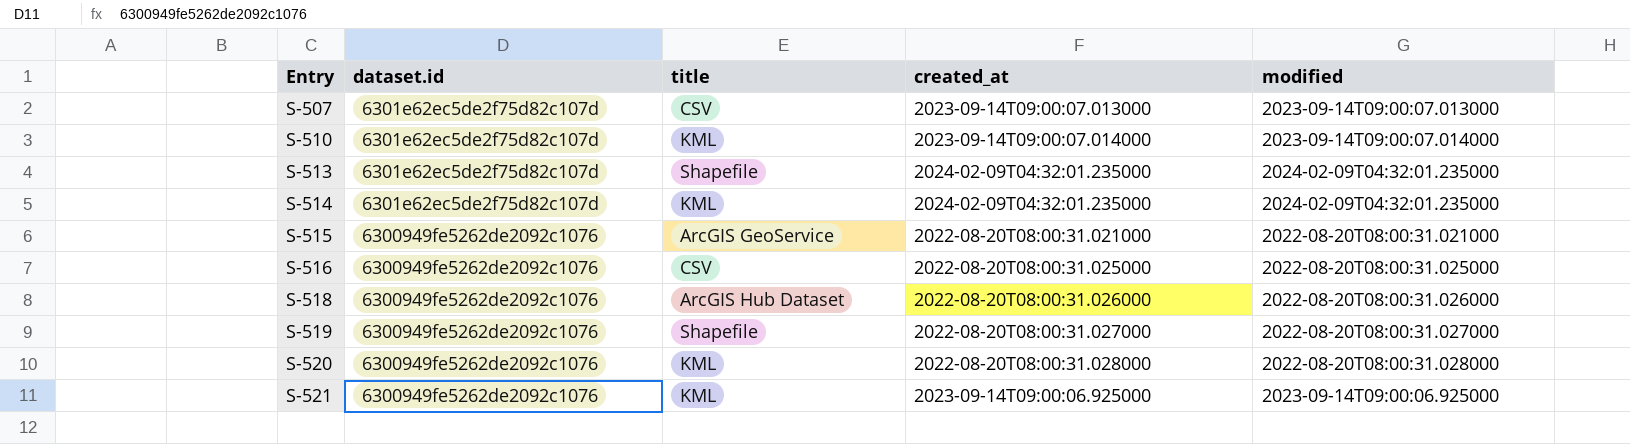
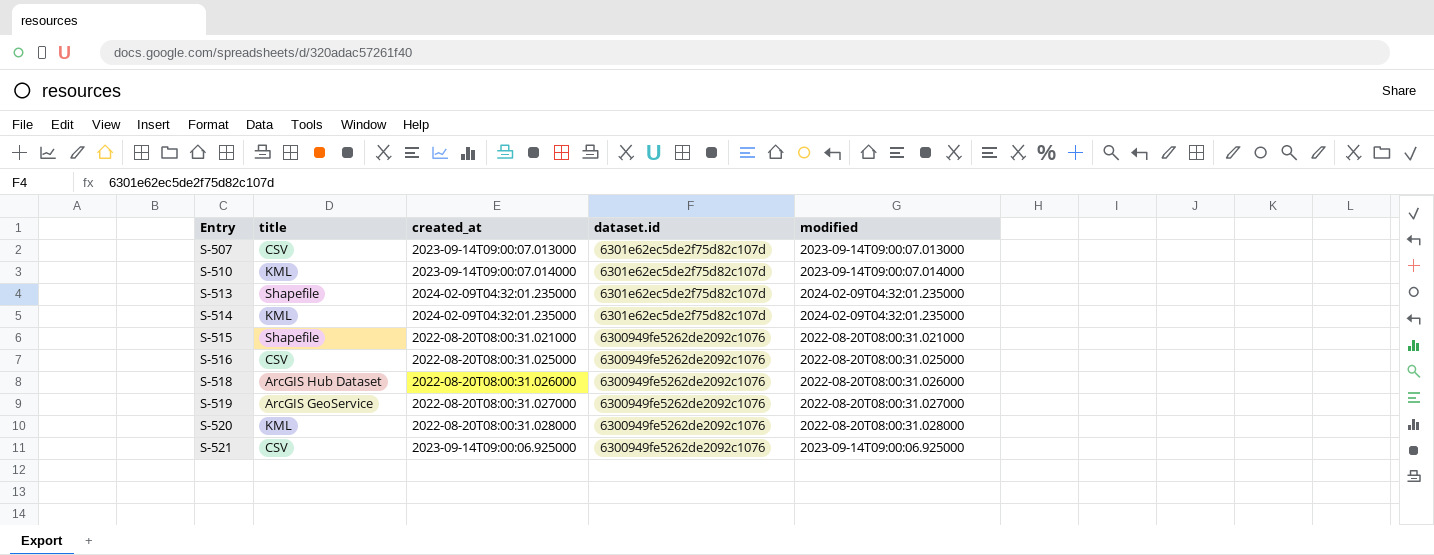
column dataset.id | position: 2 -> 4
S-515 | title: ArcGIS GeoService -> Shapefile
S-519 | title: Shapefile -> ArcGIS GeoService
S-521 | title: KML -> CSV

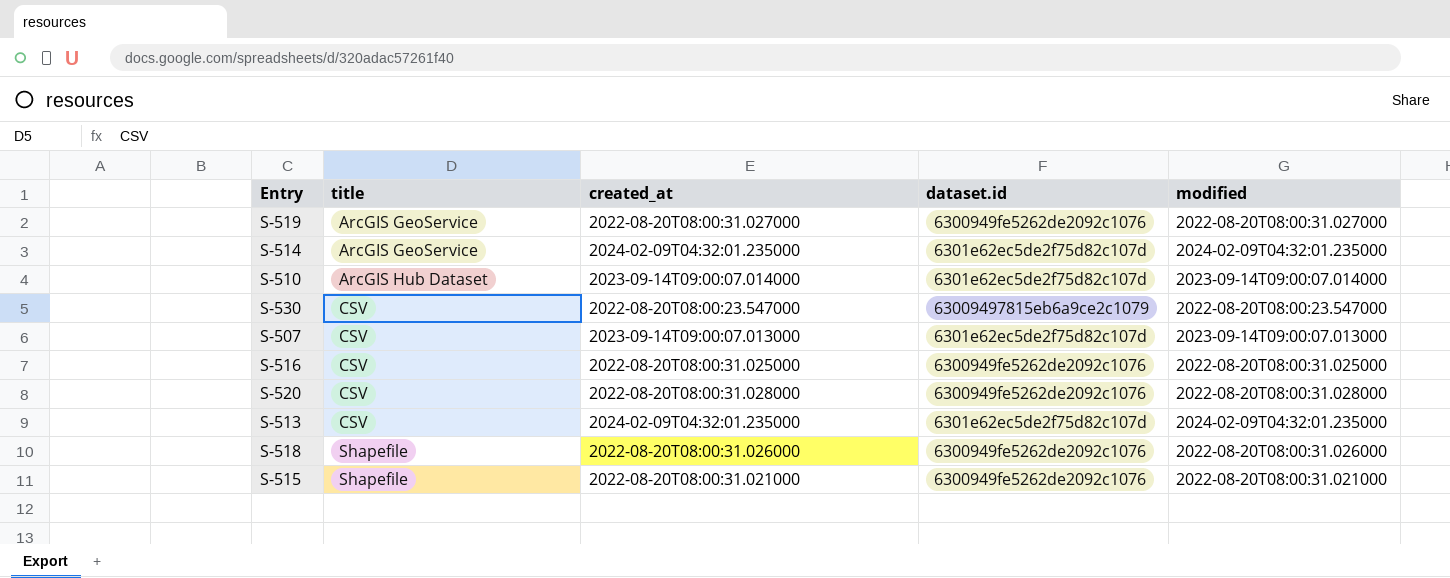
row order: Entry ascending -> title ascending
row S-521: CSV | 2023-09-14T09:00:06.925000 | 6300949fe5262de2092c1076 | 2023-09-14T09:00:06.925000 -> none
S-514 | title: KML -> ArcGIS GeoService
S-510 | title: KML -> ArcGIS Hub Dataset
row S-530: none -> CSV | 2022-08-20T08:00:23.547000 | 63009497815eb6a9ce2c1079 | 2022-08-20T08:00:23.547000
S-520 | title: KML -> CSV
S-513 | title: Shapefile -> CSV
S-518 | title: ArcGIS Hub Dataset -> Shapefile

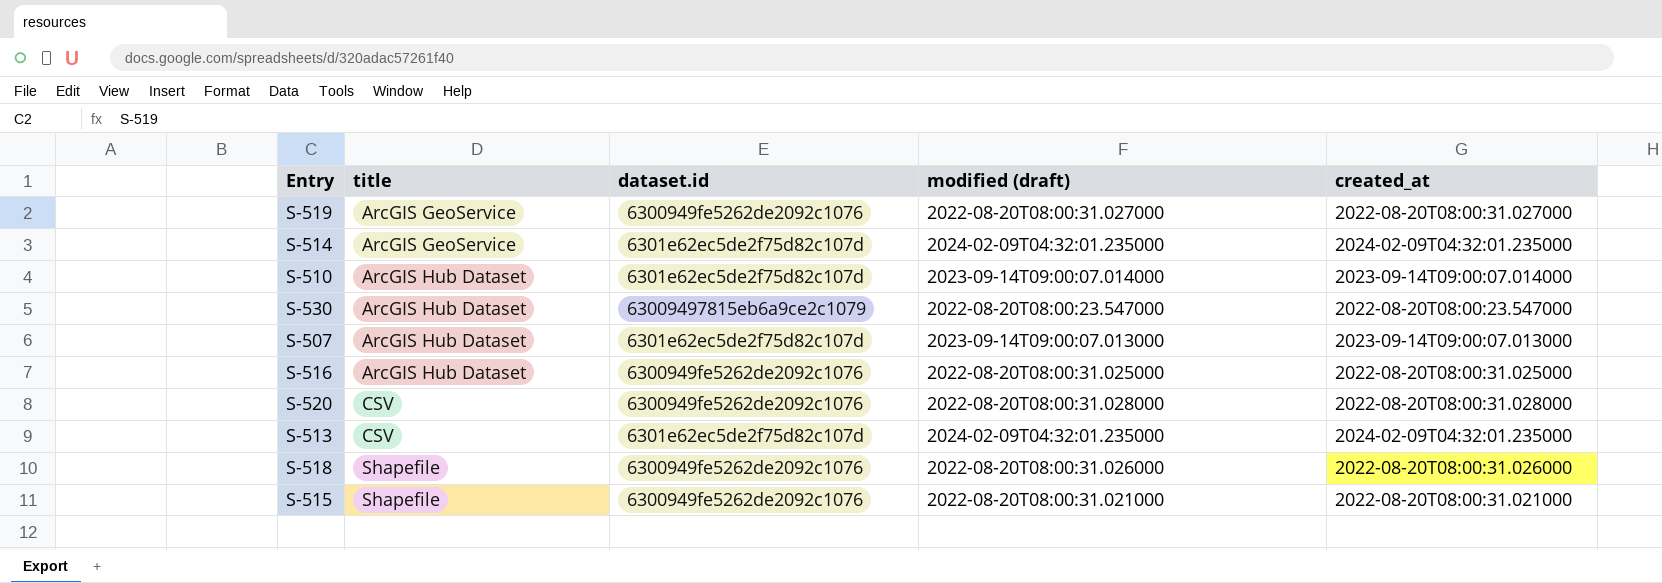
column name: modified -> modified (draft)
column created_at | position: 3 -> 5
S-530 | title: CSV -> ArcGIS Hub Dataset
S-507 | title: CSV -> ArcGIS Hub Dataset
S-516 | title: CSV -> ArcGIS Hub Dataset

